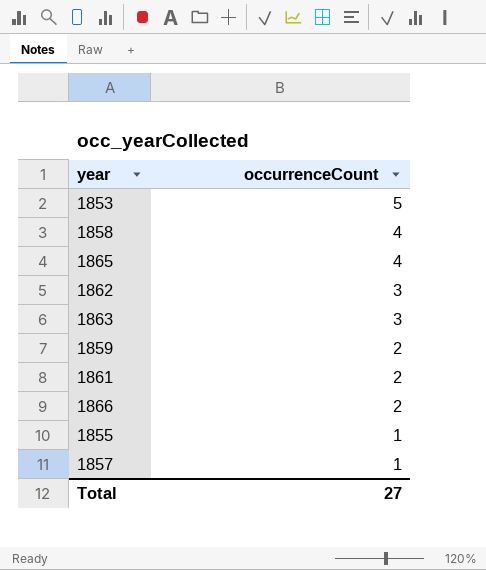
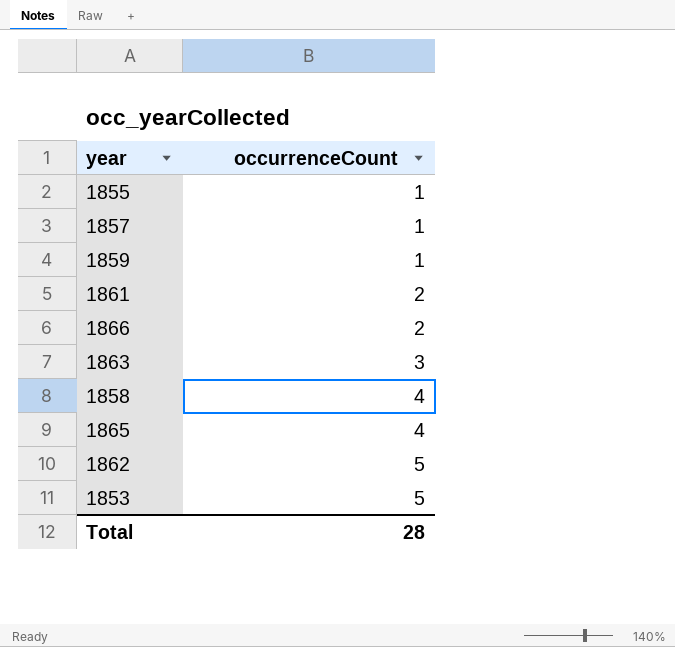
row order: occurrenceCount descending -> occurrenceCount ascending
1859 | occurrenceCount: 2 -> 1
1862 | occurrenceCount: 3 -> 5
Total | occurrenceCount: 27 -> 28

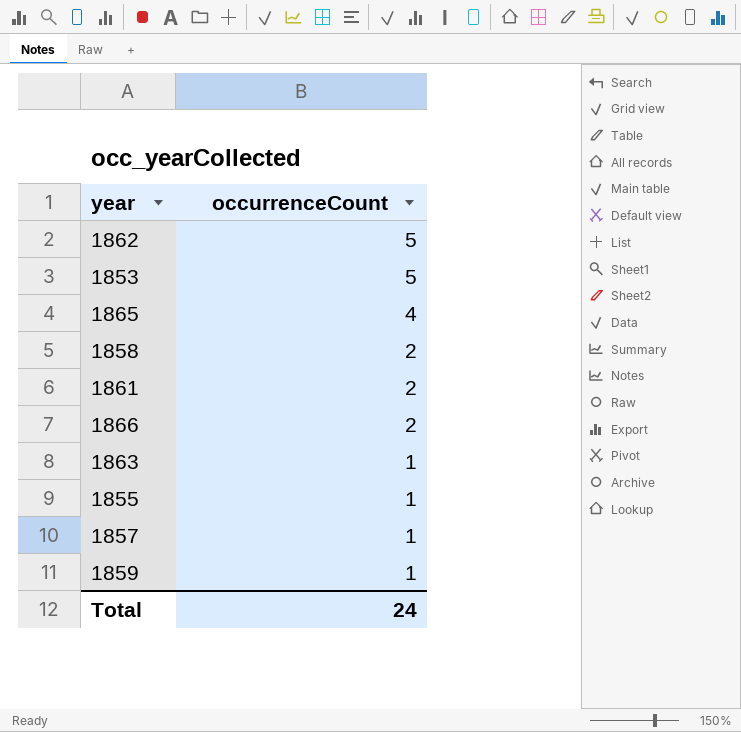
row order: occurrenceCount ascending -> occurrenceCount descending
1858 | occurrenceCount: 4 -> 2
1863 | occurrenceCount: 3 -> 1
Total | occurrenceCount: 28 -> 24

